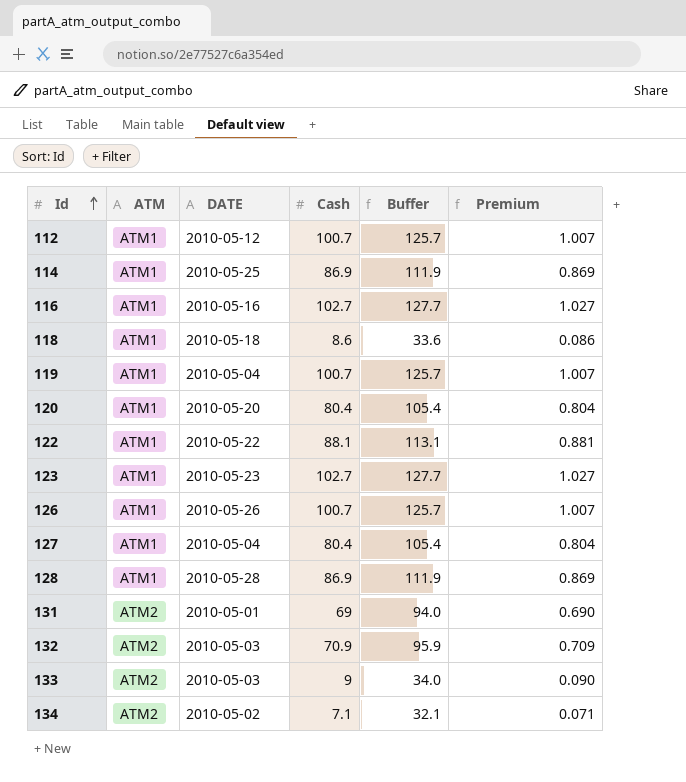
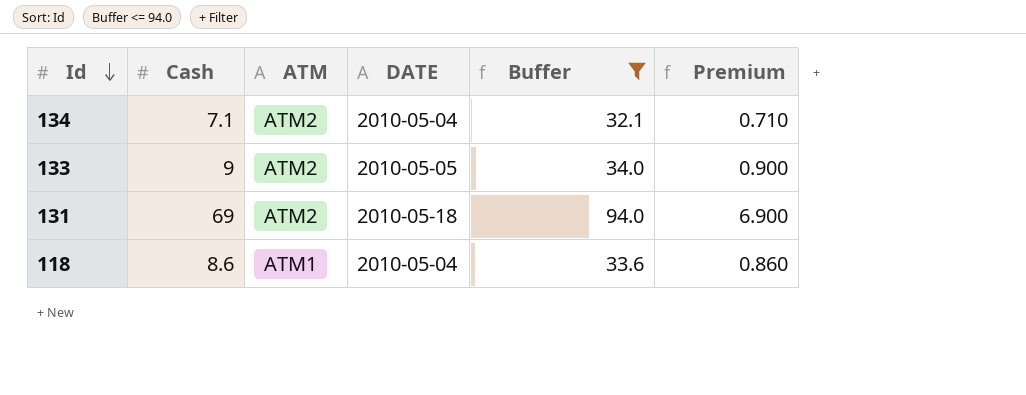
filter: none -> Buffer <= 94.0
row order: Id ascending -> Id descending
column Cash | position: 4 -> 2
column Premium | formula: [Cash] * 0.01 -> [Cash] * 0.1
134 | DATE: 2010-05-02 -> 2010-05-04
133 | DATE: 2010-05-03 -> 2010-05-05
131 | DATE: 2010-05-01 -> 2010-05-18
118 | DATE: 2010-05-18 -> 2010-05-04

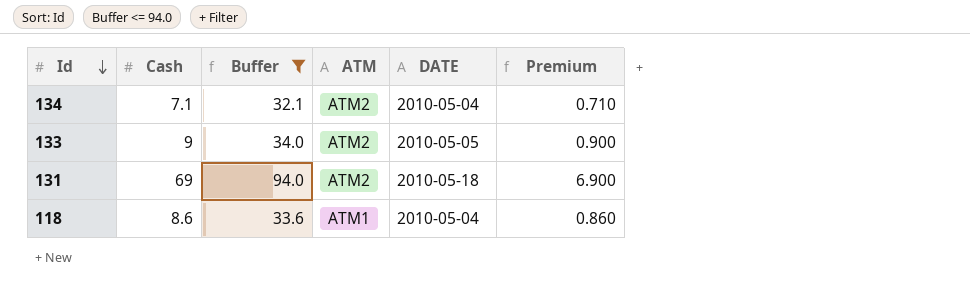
column Buffer | position: 5 -> 3

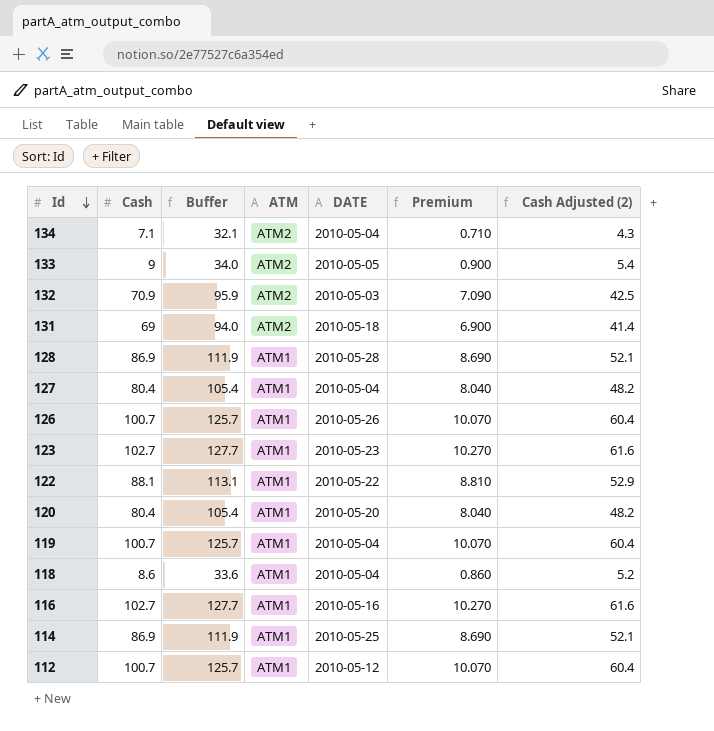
filter: Buffer <= 94.0 -> none
column Cash Adjusted (2) | formula: none -> [Cash] * 0.6

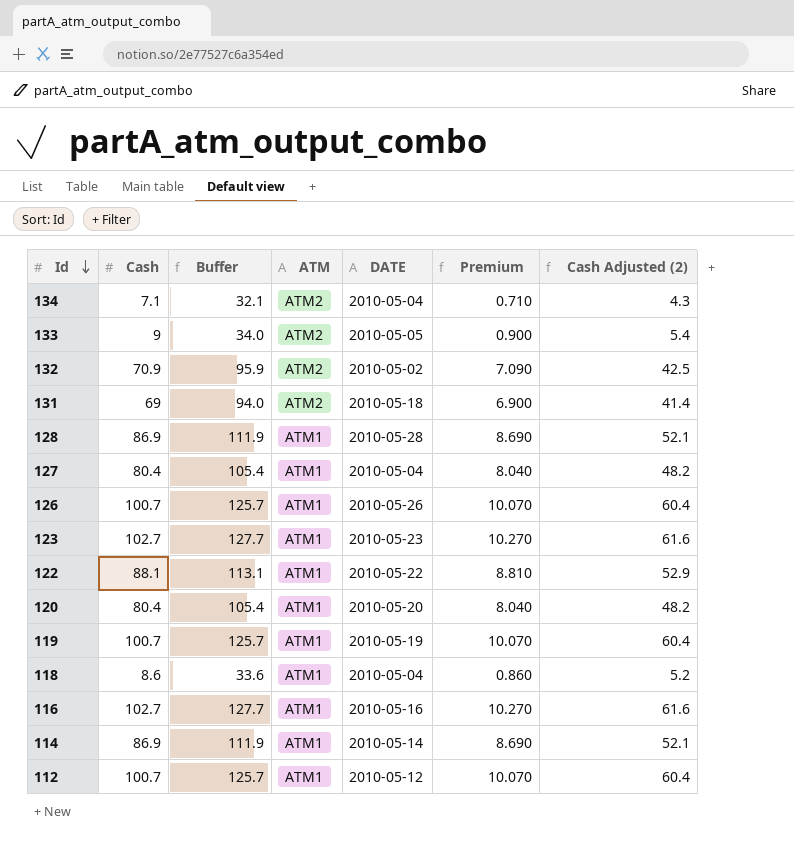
132 | DATE: 2010-05-03 -> 2010-05-02
119 | DATE: 2010-05-04 -> 2010-05-19
114 | DATE: 2010-05-25 -> 2010-05-14

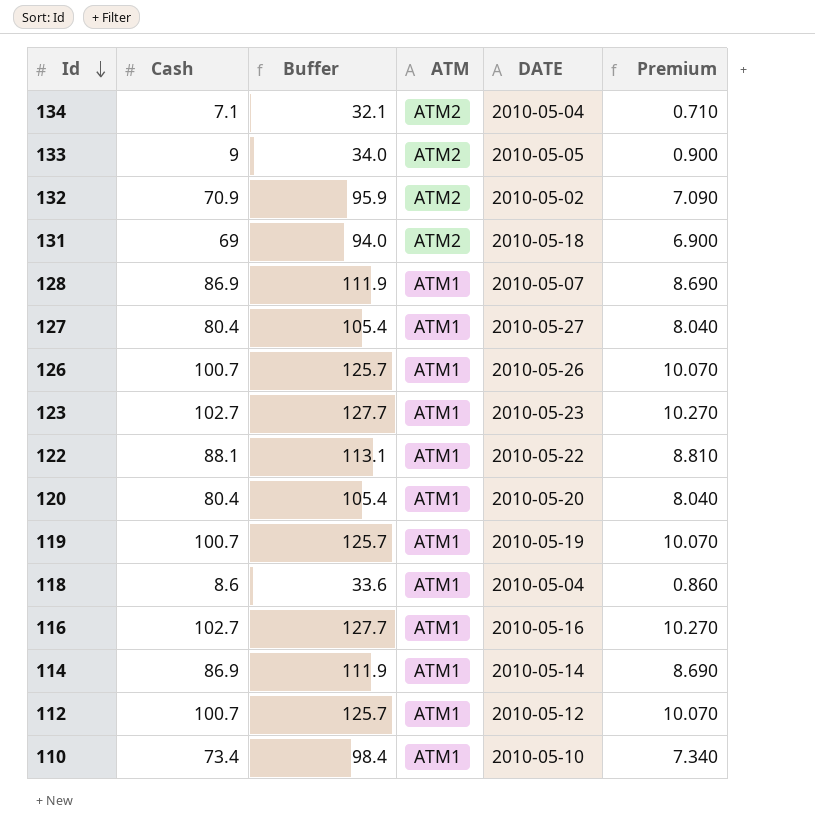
column Cash Adjusted (2) | formula: [Cash] * 0.6 -> none
128 | DATE: 2010-05-28 -> 2010-05-07
127 | DATE: 2010-05-04 -> 2010-05-27
row 110: none -> 73.4 | 98.4 | ATM1 | 2010-05-10 | 7.340

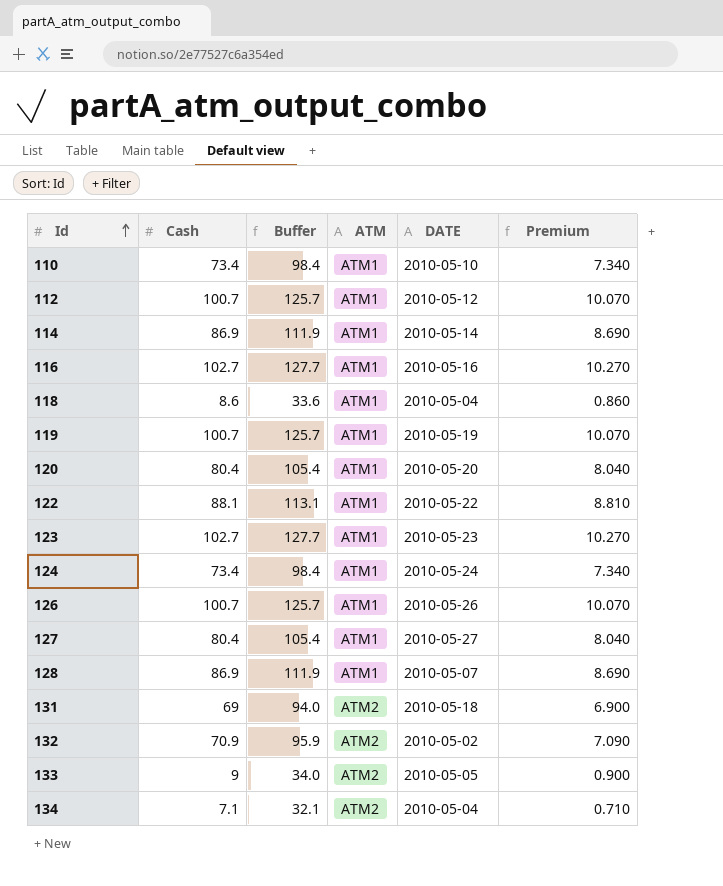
row order: Id descending -> Id ascending
row 124: none -> 73.4 | 98.4 | ATM1 | 2010-05-24 | 7.340

